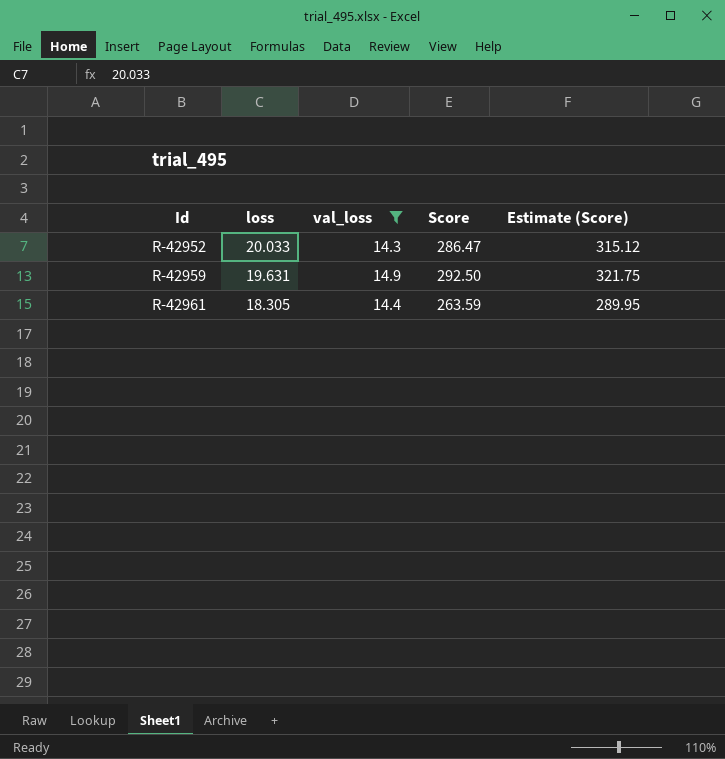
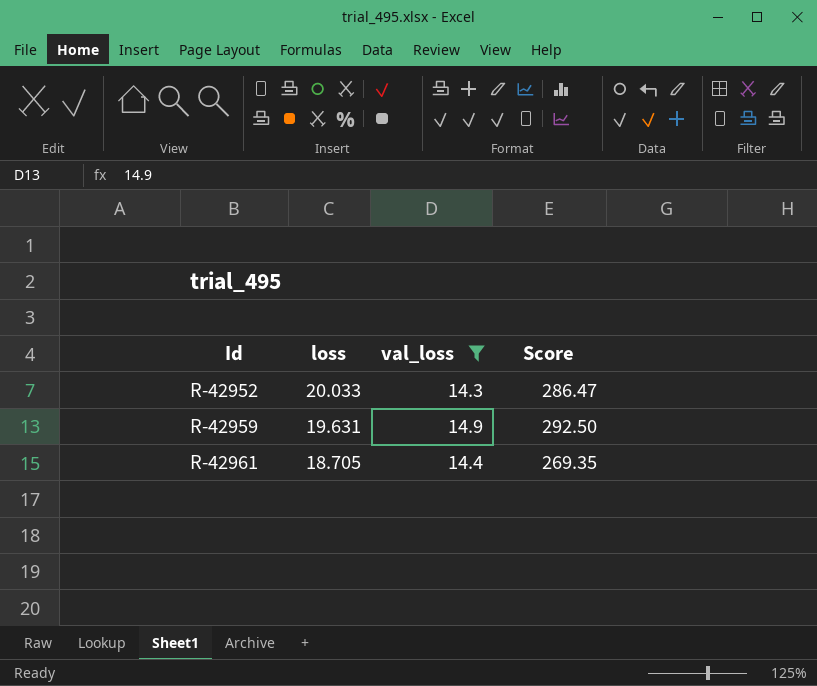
column Estimate (Score) | formula: [Score] * 1.1 -> none
R-42961 | loss: 18.305 -> 18.705
R-42961 | Score: 263.59 -> 269.35

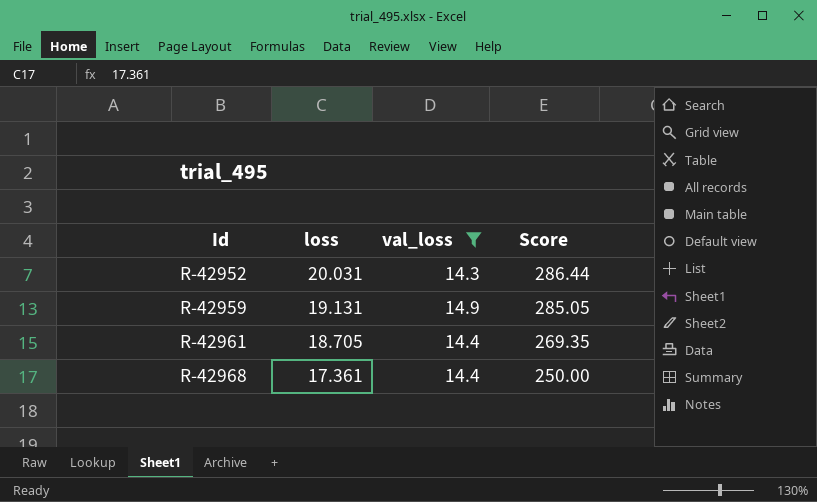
R-42952 | loss: 20.033 -> 20.031
R-42952 | Score: 286.47 -> 286.44
R-42959 | loss: 19.631 -> 19.131
R-42959 | Score: 292.50 -> 285.05
row R-42968: none -> 17.361 | 14.4 | 250.00

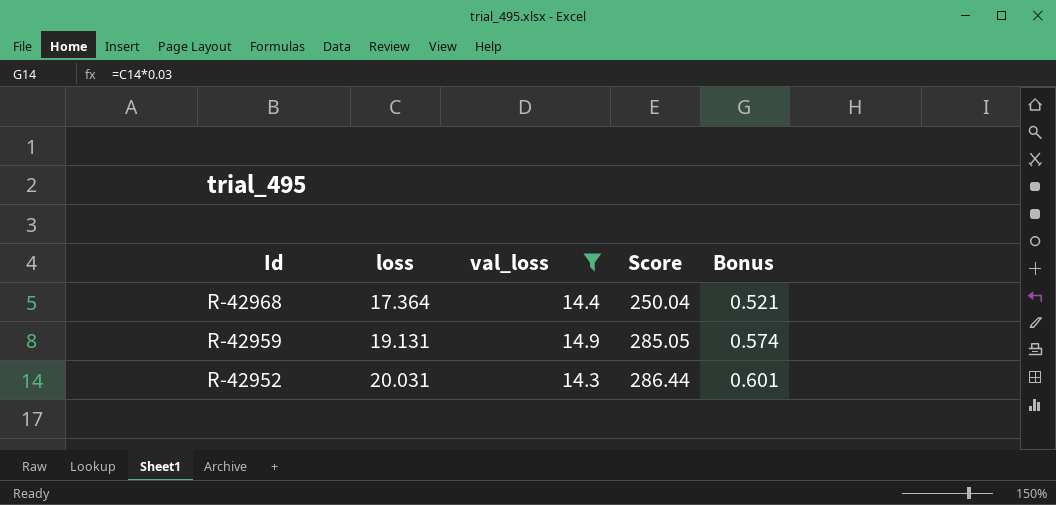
row order: Id ascending -> Id descending
column Bonus | formula: none -> [loss] * 0.03
row R-42961: 18.705 | 14.4 | 269.35 -> none
R-42968 | loss: 17.361 -> 17.364
R-42968 | Score: 250.00 -> 250.04

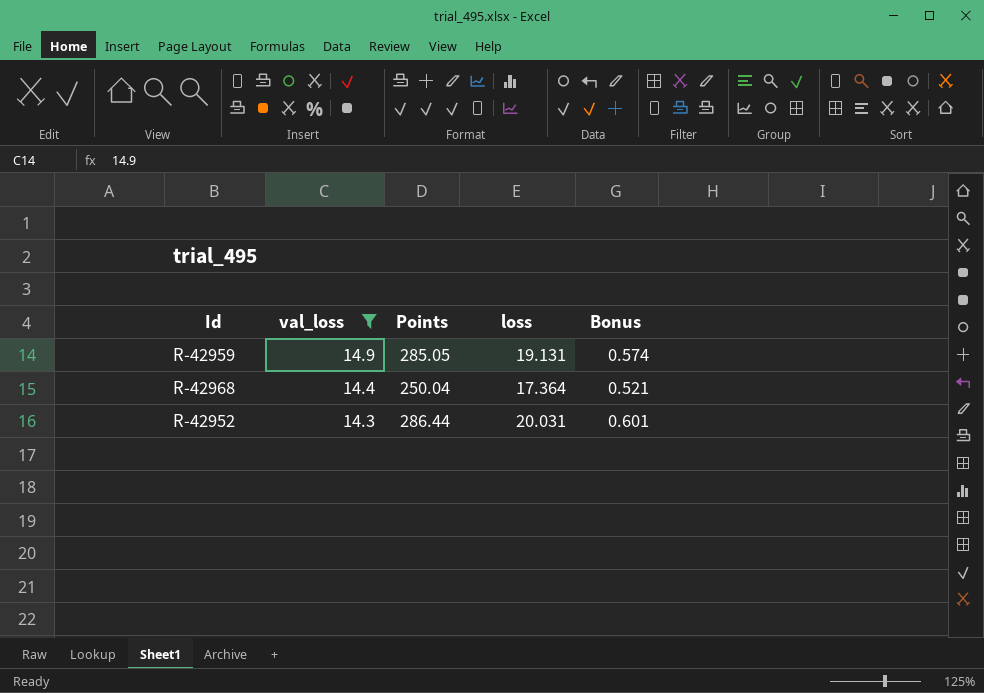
row order: Id descending -> val_loss descending
column name: Score -> Points
column loss | position: 2 -> 4

